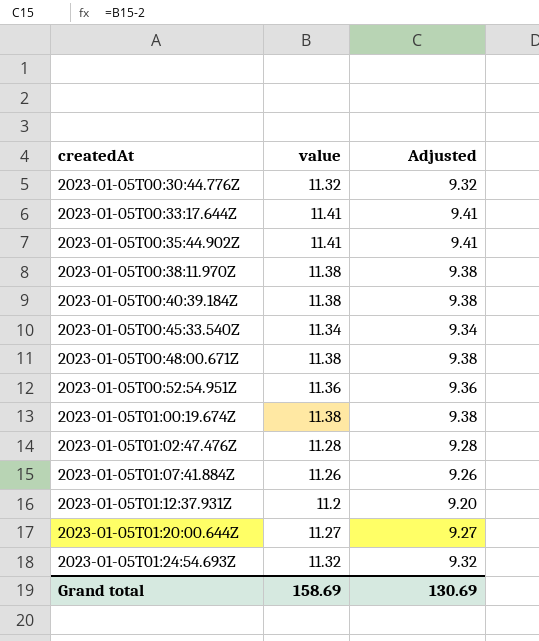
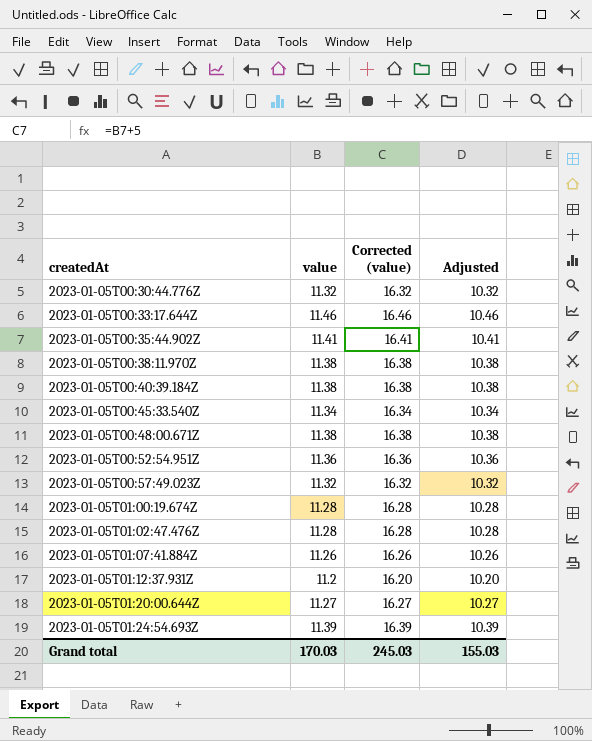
column Corrected (value) | formula: none -> [value] + 5
column Adjusted | formula: [value] - 2 -> [value] - 1
2023-01-05T00:33:17.644Z | value: 11.41 -> 11.46
row 2023-01-05T00:57:49.023Z: none -> 11.32 | 16.32 | 10.32
2023-01-05T01:00:19.674Z | value: 11.38 -> 11.28
2023-01-05T01:24:54.693Z | value: 11.32 -> 11.39
Grand total | value: 158.69 -> 170.03
Grand total | Adjusted: 130.69 -> 155.03

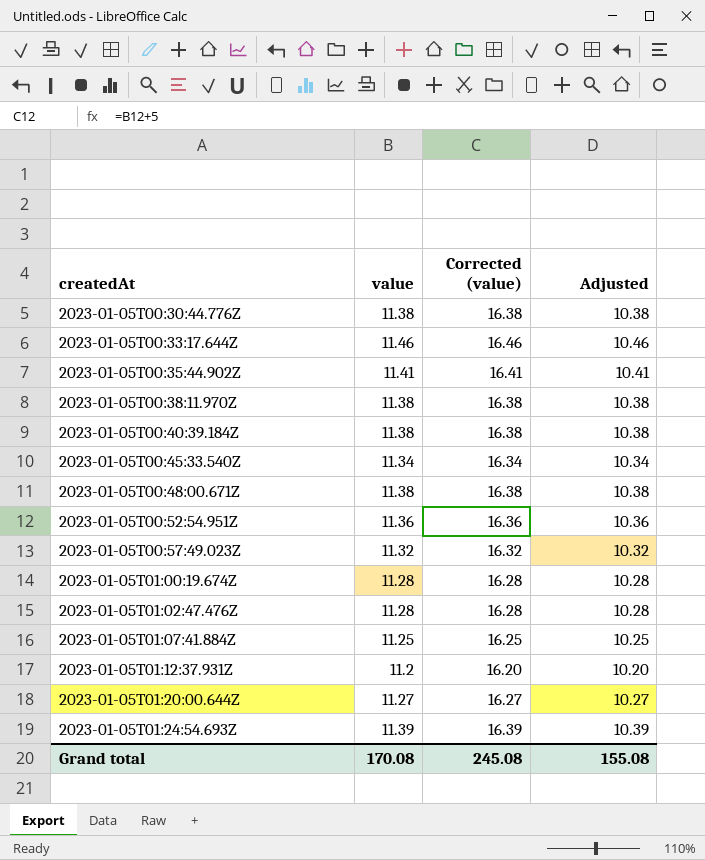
2023-01-05T00:30:44.776Z | value: 11.32 -> 11.38
2023-01-05T00:30:44.776Z | Corrected (value): 16.32 -> 16.38
2023-01-05T00:30:44.776Z | Adjusted: 10.32 -> 10.38
2023-01-05T01:07:41.884Z | value: 11.26 -> 11.25
2023-01-05T01:07:41.884Z | Corrected (value): 16.26 -> 16.25
2023-01-05T01:07:41.884Z | Adjusted: 10.26 -> 10.25
Grand total | value: 170.03 -> 170.08
Grand total | Corrected (value): 245.03 -> 245.08
Grand total | Adjusted: 155.03 -> 155.08

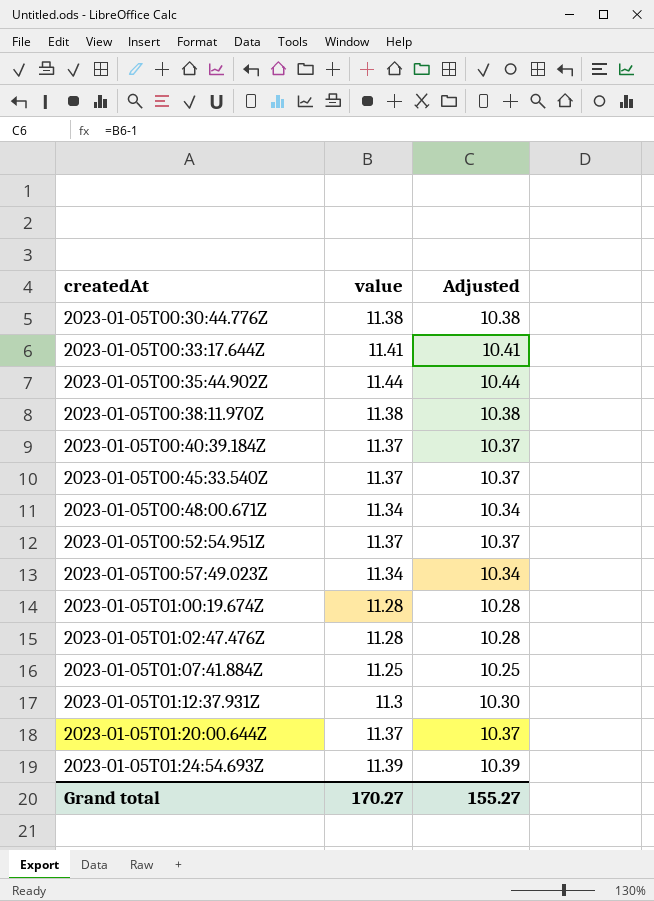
column Corrected (value) | formula: [value] + 5 -> none
2023-01-05T00:33:17.644Z | value: 11.46 -> 11.41
2023-01-05T00:33:17.644Z | Adjusted: 10.46 -> 10.41
2023-01-05T00:35:44.902Z | value: 11.41 -> 11.44
2023-01-05T00:35:44.902Z | Adjusted: 10.41 -> 10.44
2023-01-05T00:40:39.184Z | value: 11.38 -> 11.37
2023-01-05T00:40:39.184Z | Adjusted: 10.38 -> 10.37
2023-01-05T00:45:33.540Z | value: 11.34 -> 11.37
2023-01-05T00:45:33.540Z | Adjusted: 10.34 -> 10.37
2023-01-05T00:48:00.671Z | value: 11.38 -> 11.34
2023-01-05T00:48:00.671Z | Adjusted: 10.38 -> 10.34
2023-01-05T00:52:54.951Z | value: 11.36 -> 11.37
2023-01-05T00:52:54.951Z | Adjusted: 10.36 -> 10.37
2023-01-05T00:57:49.023Z | value: 11.32 -> 11.34
2023-01-05T00:57:49.023Z | Adjusted: 10.32 -> 10.34
2023-01-05T01:12:37.931Z | value: 11.2 -> 11.3
2023-01-05T01:12:37.931Z | Adjusted: 10.20 -> 10.30
2023-01-05T01:20:00.644Z | value: 11.27 -> 11.37
2023-01-05T01:20:00.644Z | Adjusted: 10.27 -> 10.37
Grand total | value: 170.08 -> 170.27
Grand total | Adjusted: 155.08 -> 155.27

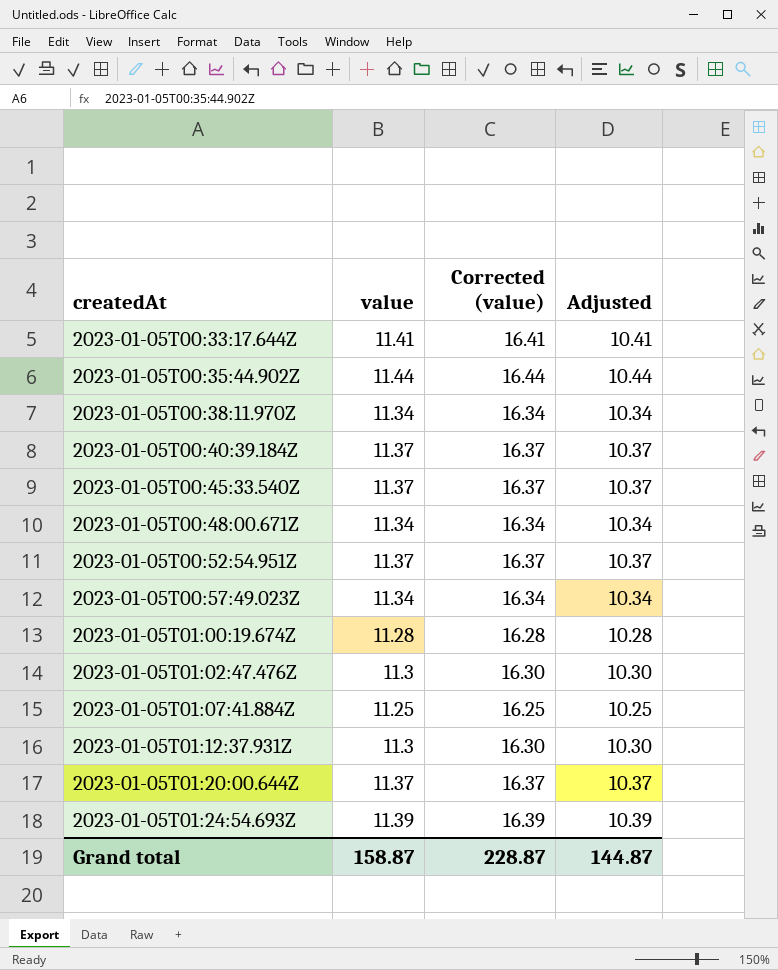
column Corrected (value) | formula: none -> [value] + 5
row 2023-01-05T00:30:44.776Z: 11.38 | 10.38 -> none
2023-01-05T00:38:11.970Z | value: 11.38 -> 11.34
2023-01-05T00:38:11.970Z | Adjusted: 10.38 -> 10.34
2023-01-05T01:02:47.476Z | value: 11.28 -> 11.3
2023-01-05T01:02:47.476Z | Adjusted: 10.28 -> 10.30
Grand total | value: 170.27 -> 158.87
Grand total | Adjusted: 155.27 -> 144.87

